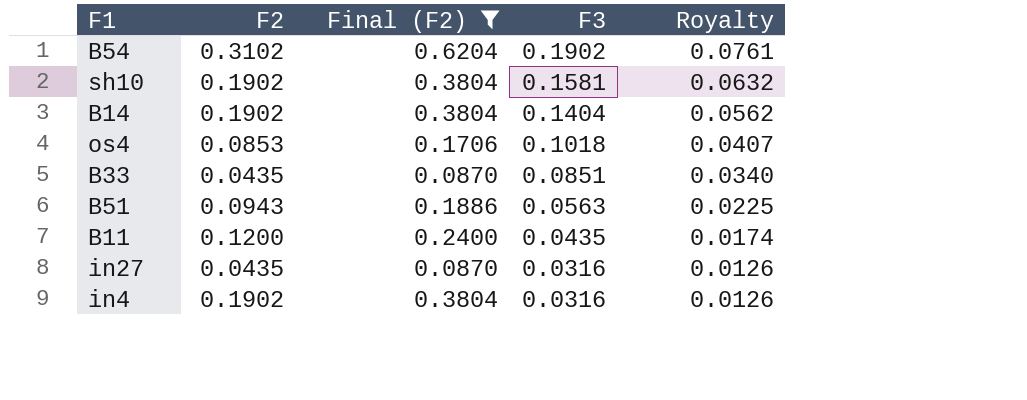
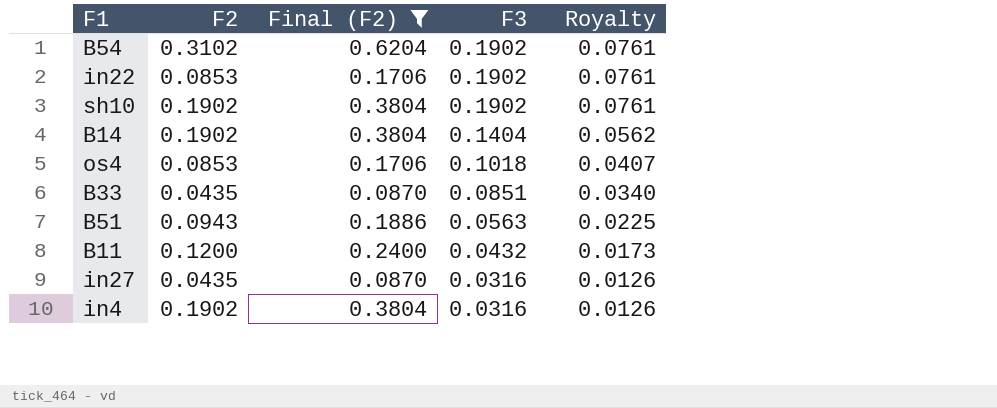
row in22: none -> 0.0853 | 0.1706 | 0.1902 | 0.0761
sh10 | F3: 0.1581 -> 0.1902
sh10 | Royalty: 0.0632 -> 0.0761
B11 | F3: 0.0435 -> 0.0432
B11 | Royalty: 0.0174 -> 0.0173

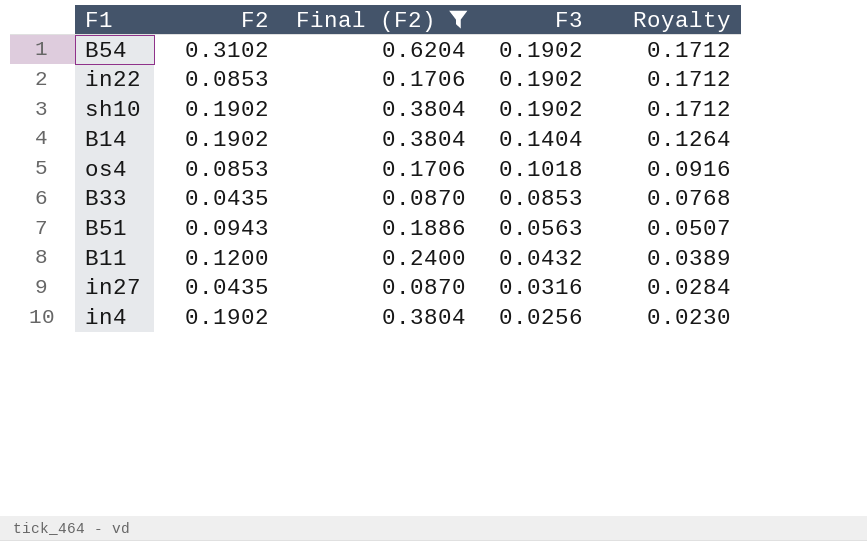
column Royalty | formula: [F3] * 0.4 -> [F3] * 0.9
B33 | F3: 0.0851 -> 0.0853
in4 | F3: 0.0316 -> 0.0256

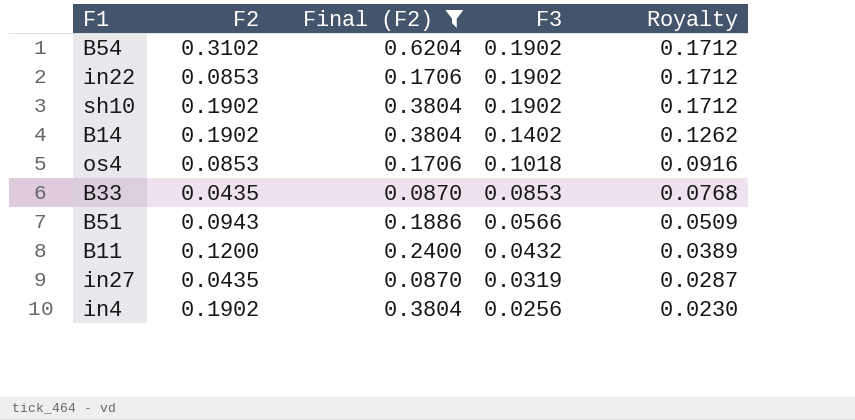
B14 | F3: 0.1404 -> 0.1402
B14 | Royalty: 0.1264 -> 0.1262
B51 | F3: 0.0563 -> 0.0566
B51 | Royalty: 0.0507 -> 0.0509
in27 | F3: 0.0316 -> 0.0319
in27 | Royalty: 0.0284 -> 0.0287

